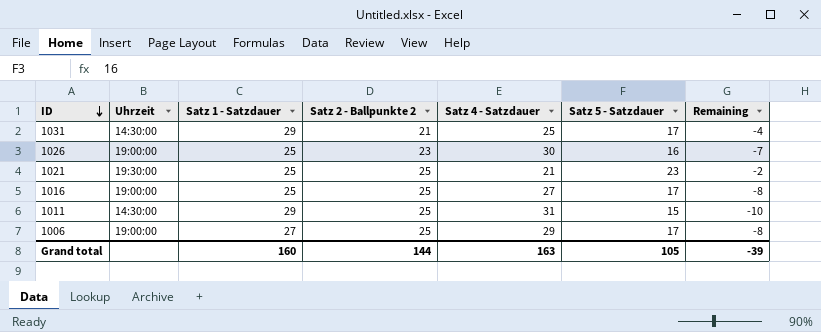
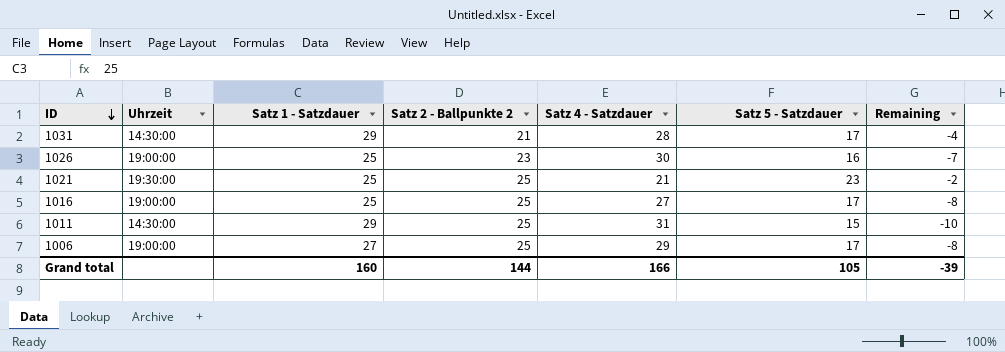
1031 | Satz 4 - Satzdauer: 25 -> 28
Grand total | Satz 4 - Satzdauer: 163 -> 166

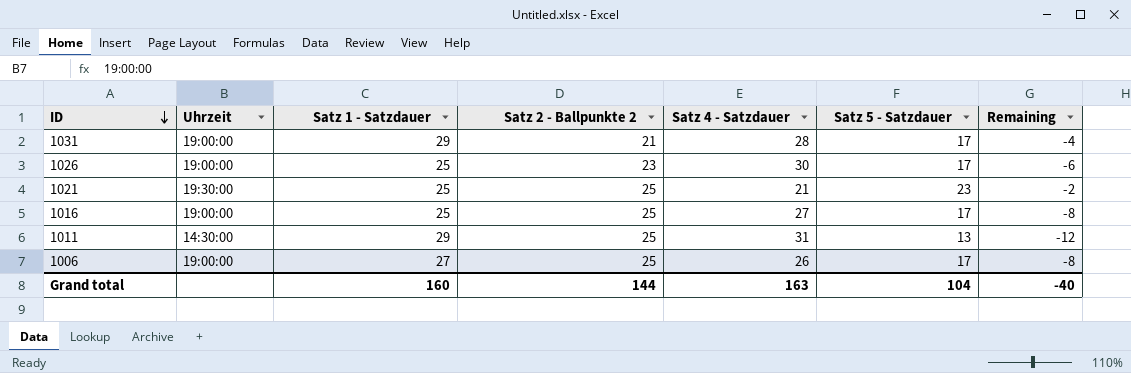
1031 | Uhrzeit: 14:30:00 -> 19:00:00
1026 | Satz 5 - Satzdauer: 16 -> 17
1026 | Remaining: -7 -> -6
1011 | Satz 5 - Satzdauer: 15 -> 13
1011 | Remaining: -10 -> -12
1006 | Satz 4 - Satzdauer: 29 -> 26
Grand total | Satz 4 - Satzdauer: 166 -> 163
Grand total | Satz 5 - Satzdauer: 105 -> 104
Grand total | Remaining: -39 -> -40

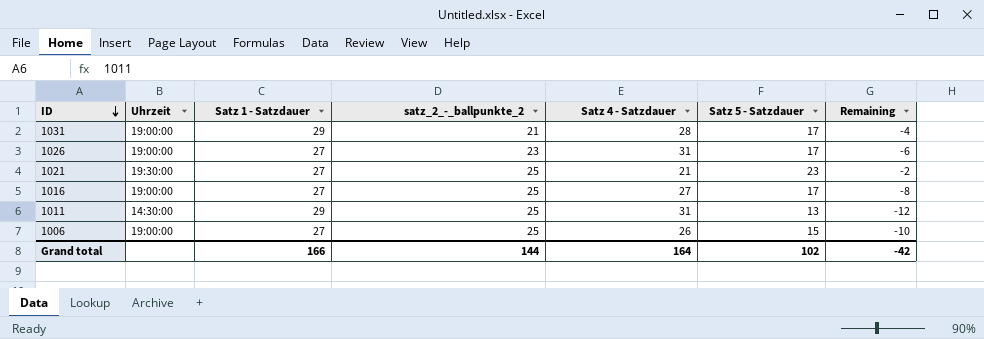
column name: Satz 2 - Ballpunkte 2 -> satz_2_-_ballpunkte_2
1026 | Satz 1 - Satzdauer: 25 -> 27
1026 | Satz 4 - Satzdauer: 30 -> 31
1021 | Satz 1 - Satzdauer: 25 -> 27
1016 | Satz 1 - Satzdauer: 25 -> 27
1006 | Satz 5 - Satzdauer: 17 -> 15
1006 | Remaining: -8 -> -10
Grand total | Satz 1 - Satzdauer: 160 -> 166
Grand total | Satz 4 - Satzdauer: 163 -> 164
Grand total | Satz 5 - Satzdauer: 104 -> 102
Grand total | Remaining: -40 -> -42

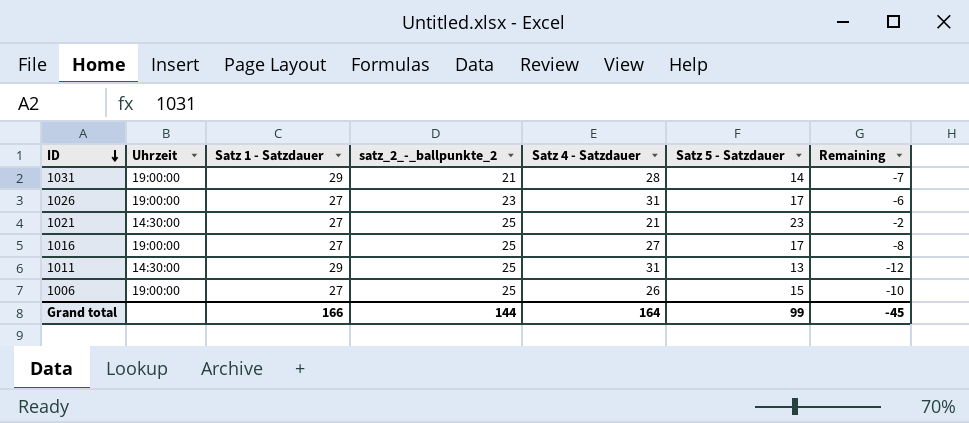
1031 | Satz 5 - Satzdauer: 17 -> 14
1031 | Remaining: -4 -> -7
1021 | Uhrzeit: 19:30:00 -> 14:30:00
Grand total | Satz 5 - Satzdauer: 102 -> 99
Grand total | Remaining: -42 -> -45

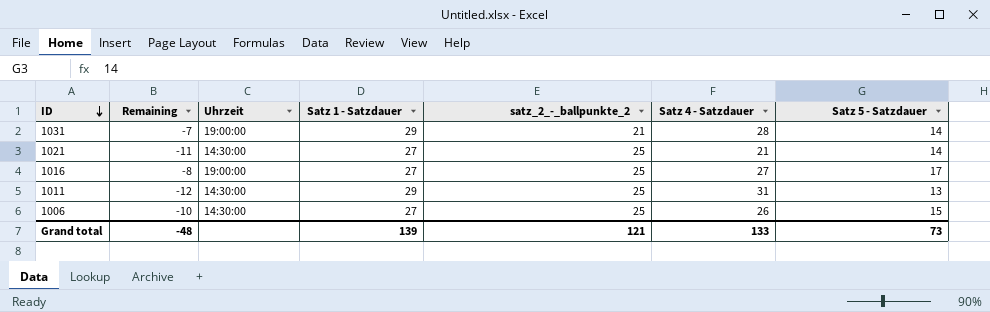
column Remaining | position: 7 -> 2
row 1026: 19:00:00 | 27 | 23 | 31 | 17 | -6 -> none
1021 | Remaining: -2 -> -11
1021 | Satz 5 - Satzdauer: 23 -> 14
1006 | Uhrzeit: 19:00:00 -> 14:30:00
Grand total | Remaining: -45 -> -48
Grand total | Satz 1 - Satzdauer: 166 -> 139
Grand total | satz_2_-_ballpunkte_2: 144 -> 121
Grand total | Satz 4 - Satzdauer: 164 -> 133
Grand total | Satz 5 - Satzdauer: 99 -> 73

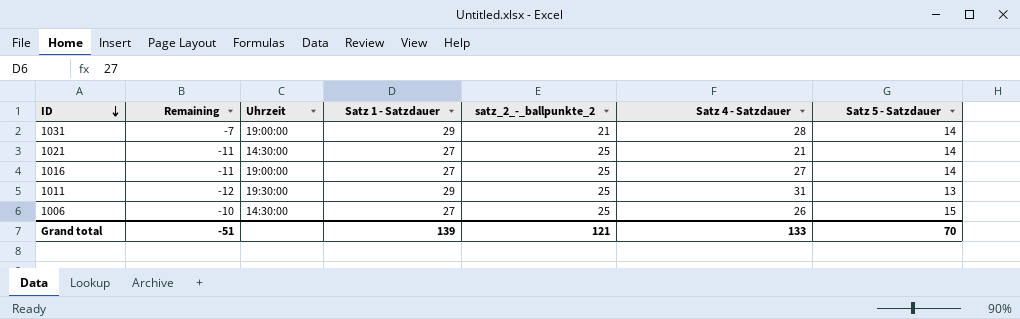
1016 | Remaining: -8 -> -11
1016 | Satz 5 - Satzdauer: 17 -> 14
1011 | Uhrzeit: 14:30:00 -> 19:30:00
Grand total | Remaining: -48 -> -51
Grand total | Satz 5 - Satzdauer: 73 -> 70

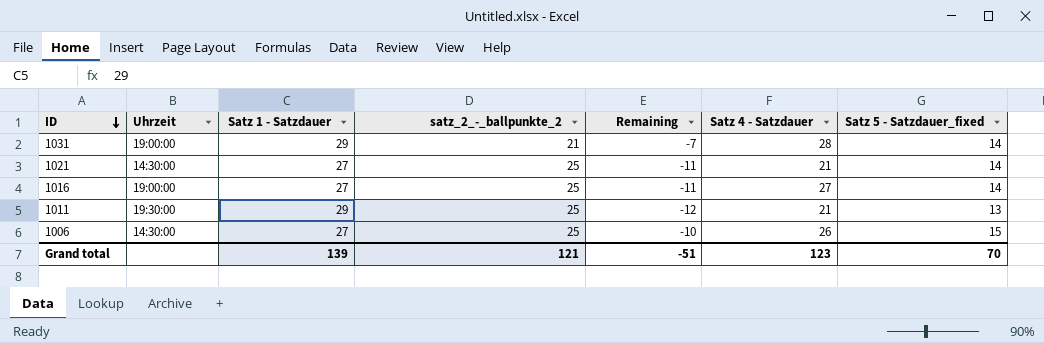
column Remaining | position: 2 -> 5
column name: Satz 5 - Satzdauer -> Satz 5 - Satzdauer_fixed
1011 | Satz 4 - Satzdauer: 31 -> 21
Grand total | Satz 4 - Satzdauer: 133 -> 123

